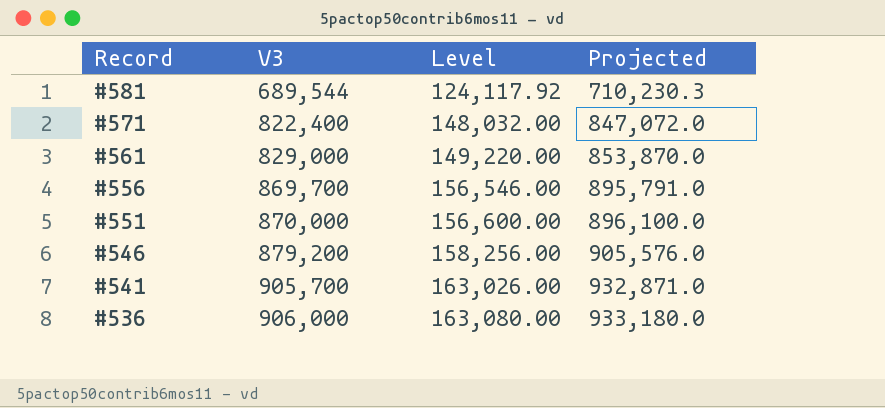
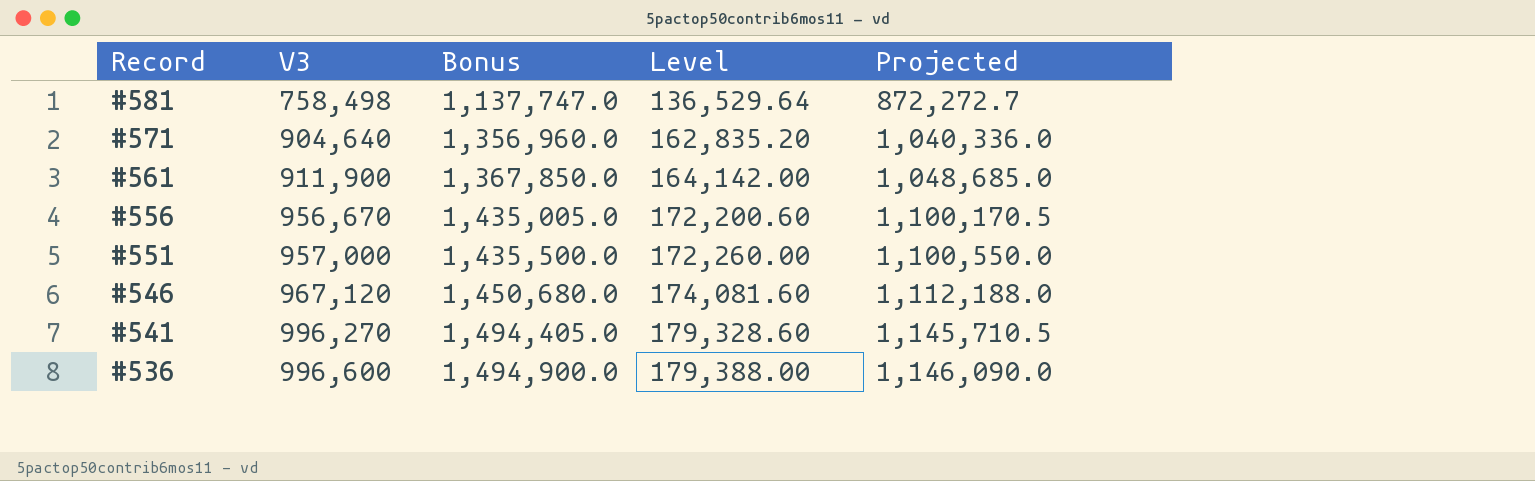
column Bonus | formula: none -> [V3] * 1.5
column Projected | formula: [V3] * 1.03 -> [V3] * 1.15
#581 | V3: 689,544 -> 758,498
#581 | Level: 124,117.92 -> 136,529.64
#571 | V3: 822,400 -> 904,640
#571 | Level: 148,032.00 -> 162,835.20
#561 | V3: 829,000 -> 911,900
#561 | Level: 149,220.00 -> 164,142.00
#556 | V3: 869,700 -> 956,670
#556 | Level: 156,546.00 -> 172,200.60
#551 | V3: 870,000 -> 957,000
#551 | Level: 156,600.00 -> 172,260.00
#546 | V3: 879,200 -> 967,120
#546 | Level: 158,256.00 -> 174,081.60
#541 | V3: 905,700 -> 996,270
#541 | Level: 163,026.00 -> 179,328.60
#536 | V3: 906,000 -> 996,600
#536 | Level: 163,080.00 -> 179,388.00

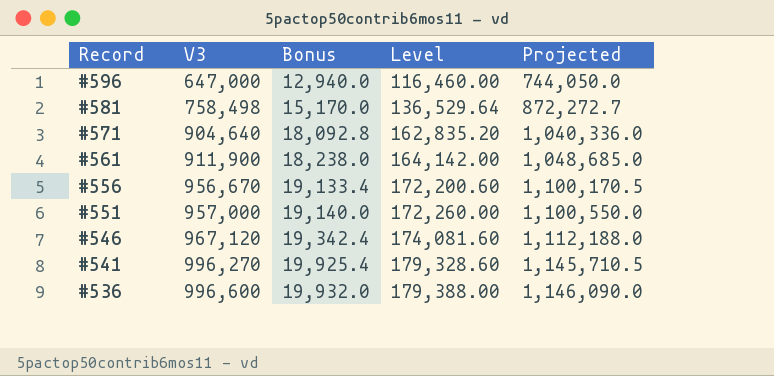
column Bonus | formula: [V3] * 1.5 -> [V3] * 0.02
row #596: none -> 647,000 | 12,940.0 | 116,460.00 | 744,050.0

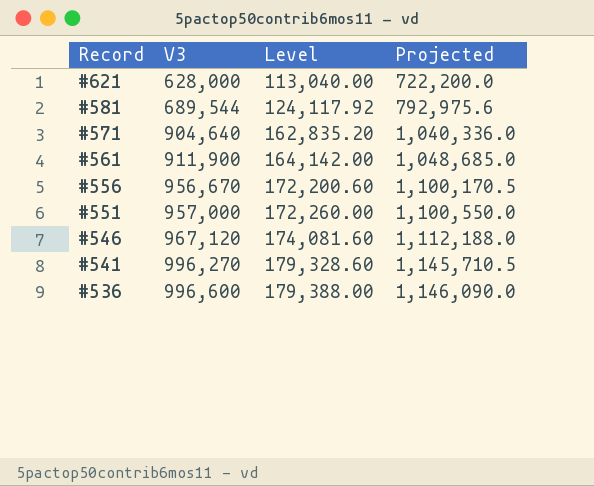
column Bonus | formula: [V3] * 0.02 -> none
row #596: 647,000 | 12,940.0 | 116,460.00 | 744,050.0 -> none
row #621: none -> 628,000 | 113,040.00 | 722,200.0
#581 | V3: 758,498 -> 689,544
#581 | Level: 136,529.64 -> 124,117.92
#581 | Projected: 872,272.7 -> 792,975.6

